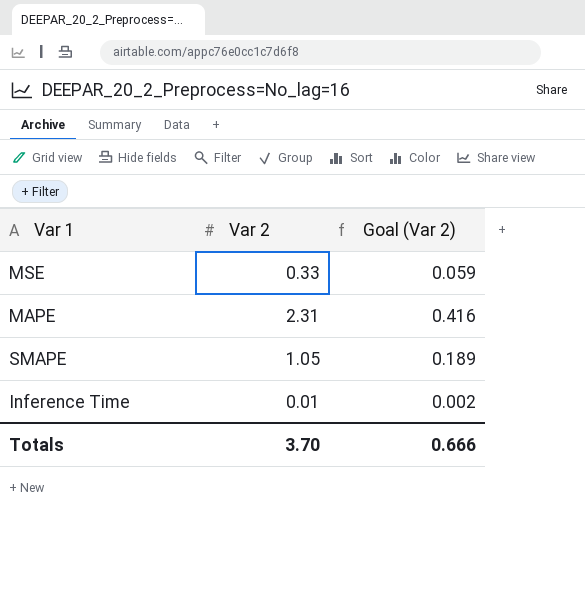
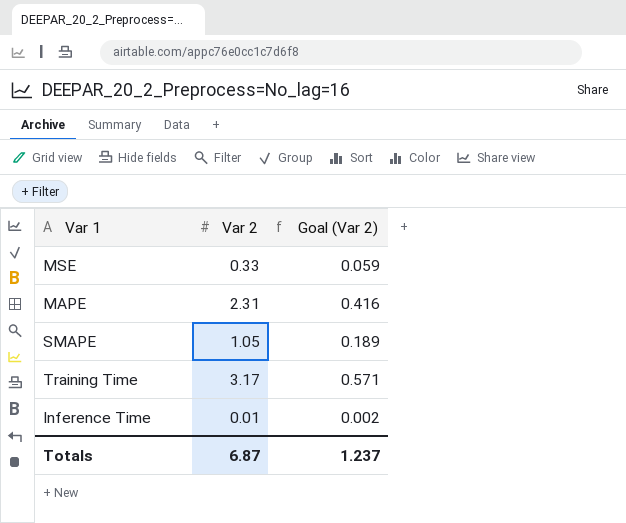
row Training Time: none -> 3.17 | 0.571
Totals | Var 2: 3.70 -> 6.87
Totals | Goal (Var 2): 0.666 -> 1.237

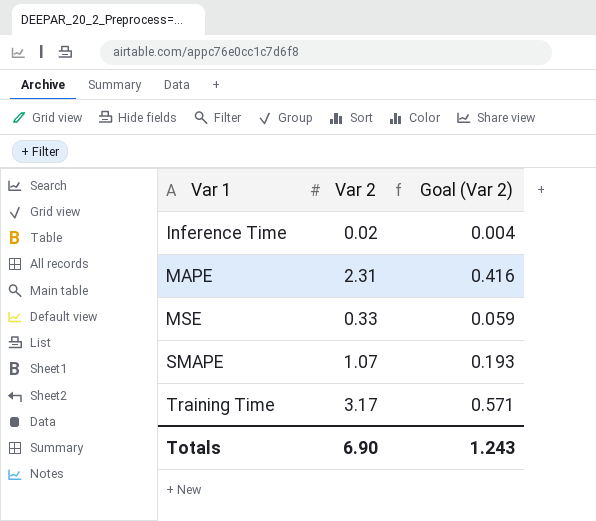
row order: none -> Var 1 ascending
Inference Time | Var 2: 0.01 -> 0.02
Inference Time | Goal (Var 2): 0.002 -> 0.004
SMAPE | Var 2: 1.05 -> 1.07
SMAPE | Goal (Var 2): 0.189 -> 0.193
Totals | Var 2: 6.87 -> 6.90
Totals | Goal (Var 2): 1.237 -> 1.243

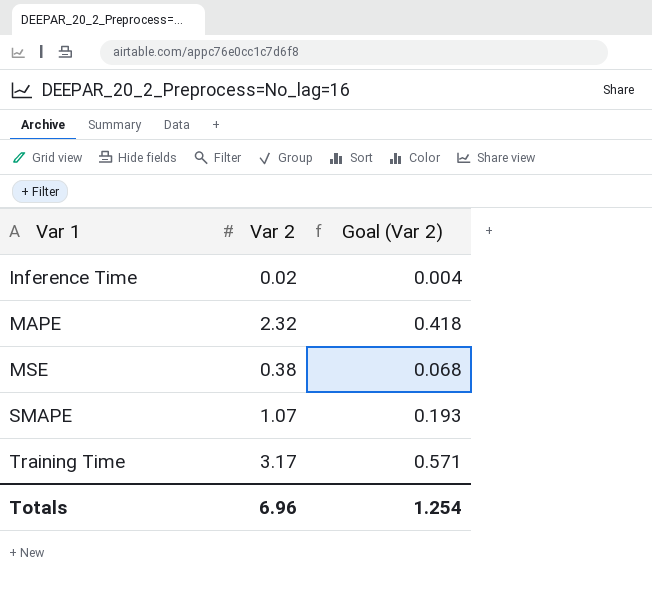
MAPE | Var 2: 2.31 -> 2.32
MAPE | Goal (Var 2): 0.416 -> 0.418
MSE | Var 2: 0.33 -> 0.38
MSE | Goal (Var 2): 0.059 -> 0.068
Totals | Var 2: 6.90 -> 6.96
Totals | Goal (Var 2): 1.243 -> 1.254

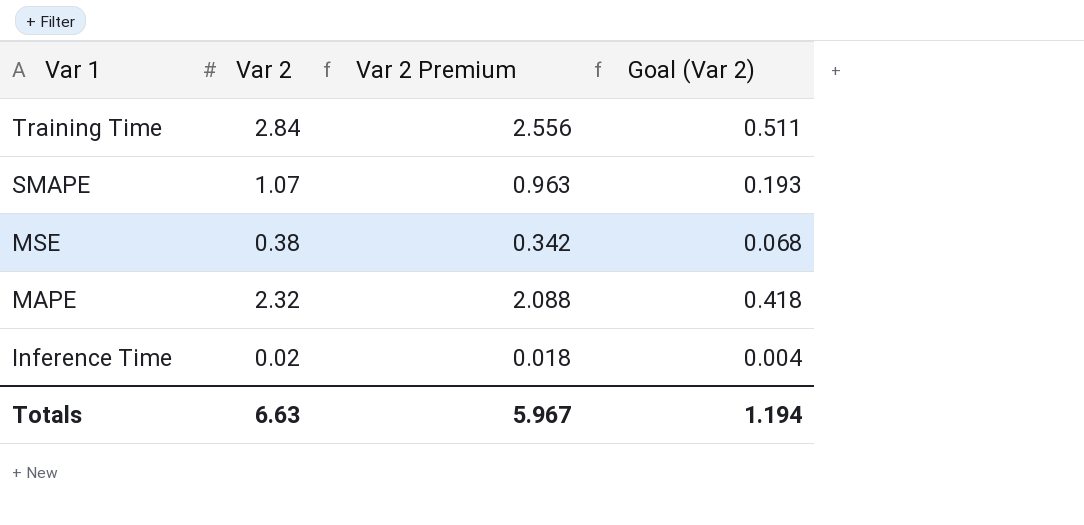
row order: Var 1 ascending -> Var 1 descending
column Var 2 Premium | formula: none -> [Var 2] * 0.9
Training Time | Var 2: 3.17 -> 2.84
Training Time | Goal (Var 2): 0.571 -> 0.511
Totals | Var 2: 6.96 -> 6.63
Totals | Goal (Var 2): 1.254 -> 1.194

